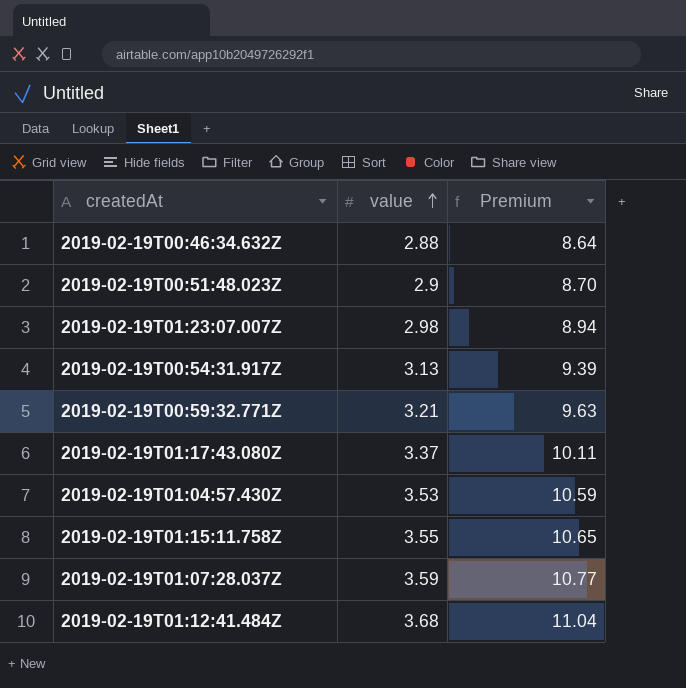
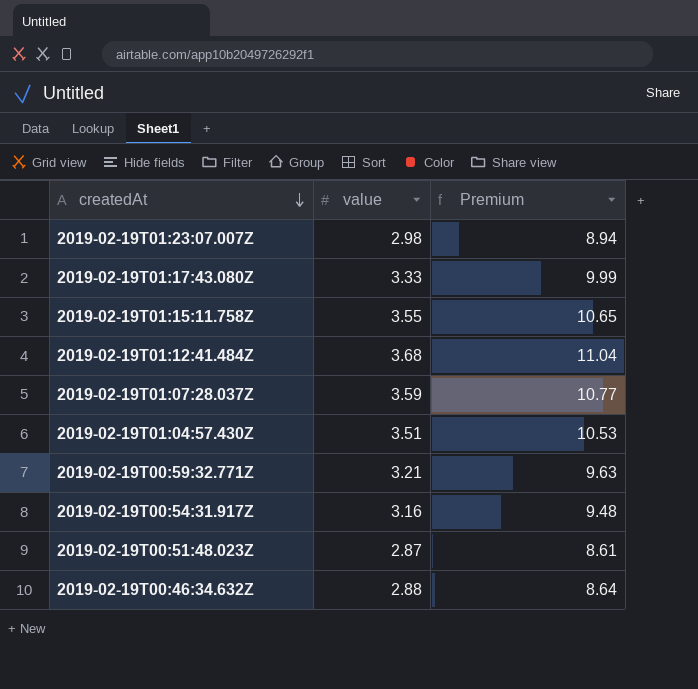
row order: value ascending -> createdAt descending
2019-02-19T01:17:43.080Z | value: 3.37 -> 3.33
2019-02-19T01:17:43.080Z | Premium: 10.11 -> 9.99
2019-02-19T01:04:57.430Z | value: 3.53 -> 3.51
2019-02-19T01:04:57.430Z | Premium: 10.59 -> 10.53
2019-02-19T00:54:31.917Z | value: 3.13 -> 3.16
2019-02-19T00:54:31.917Z | Premium: 9.39 -> 9.48
2019-02-19T00:51:48.023Z | value: 2.9 -> 2.87
2019-02-19T00:51:48.023Z | Premium: 8.70 -> 8.61

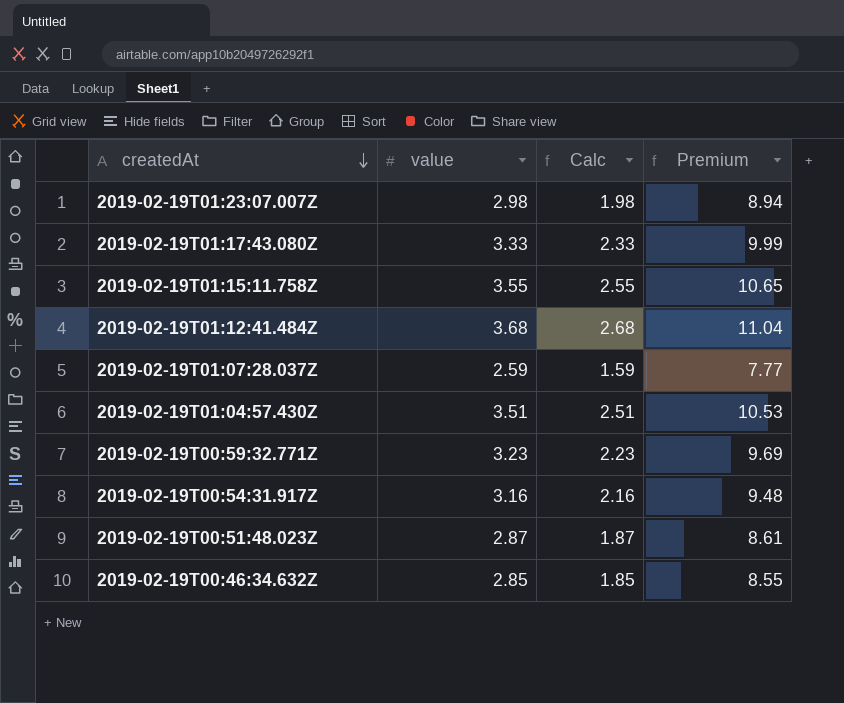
column Calc | formula: none -> [value] - 1
2019-02-19T01:07:28.037Z | value: 3.59 -> 2.59
2019-02-19T01:07:28.037Z | Premium: 10.77 -> 7.77
2019-02-19T00:59:32.771Z | value: 3.21 -> 3.23
2019-02-19T00:59:32.771Z | Premium: 9.63 -> 9.69
2019-02-19T00:46:34.632Z | value: 2.88 -> 2.85
2019-02-19T00:46:34.632Z | Premium: 8.64 -> 8.55

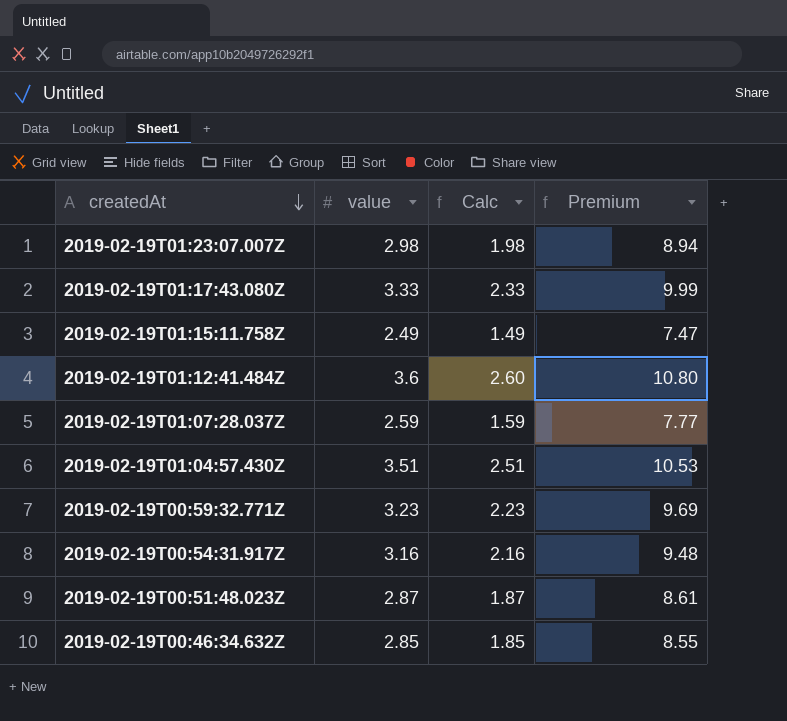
2019-02-19T01:15:11.758Z | value: 3.55 -> 2.49
2019-02-19T01:15:11.758Z | Calc: 2.55 -> 1.49
2019-02-19T01:15:11.758Z | Premium: 10.65 -> 7.47
2019-02-19T01:12:41.484Z | value: 3.68 -> 3.6
2019-02-19T01:12:41.484Z | Calc: 2.68 -> 2.60
2019-02-19T01:12:41.484Z | Premium: 11.04 -> 10.80

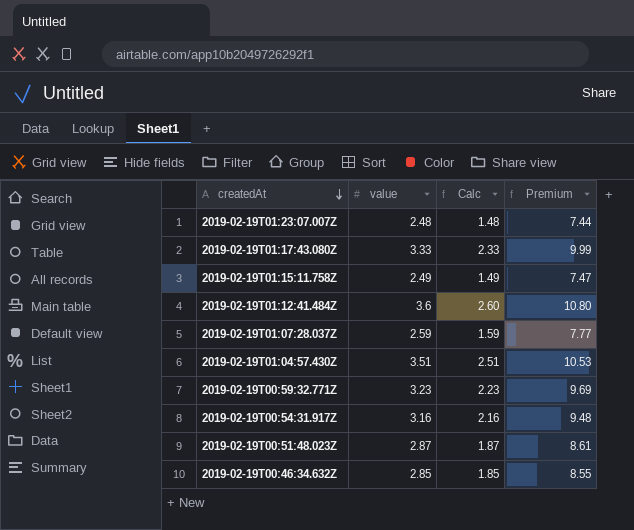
2019-02-19T01:23:07.007Z | value: 2.98 -> 2.48
2019-02-19T01:23:07.007Z | Calc: 1.98 -> 1.48
2019-02-19T01:23:07.007Z | Premium: 8.94 -> 7.44

